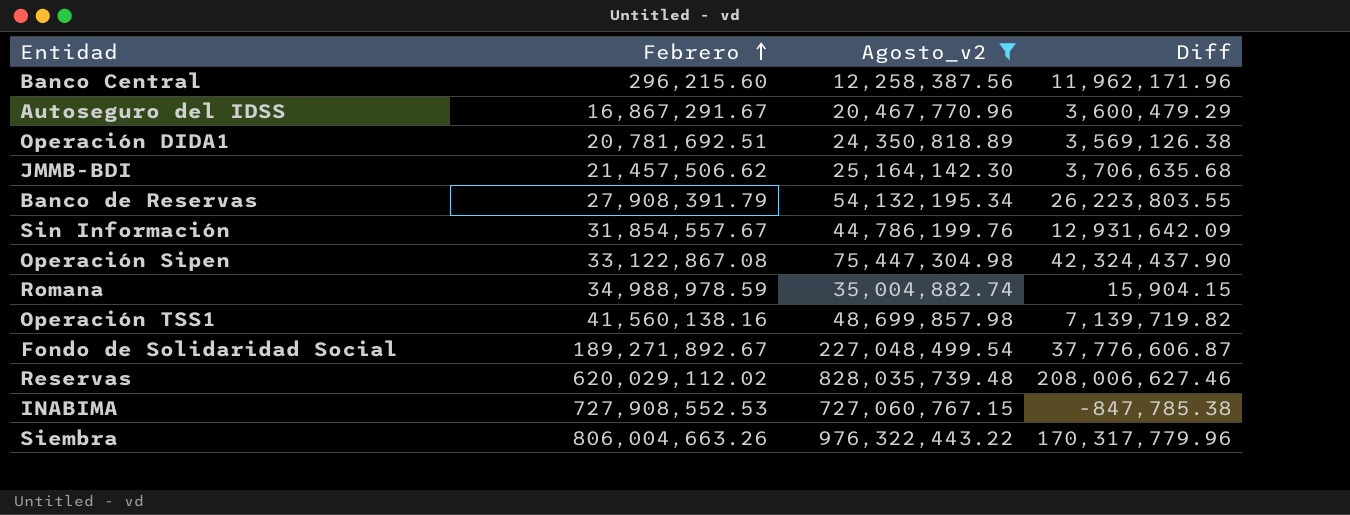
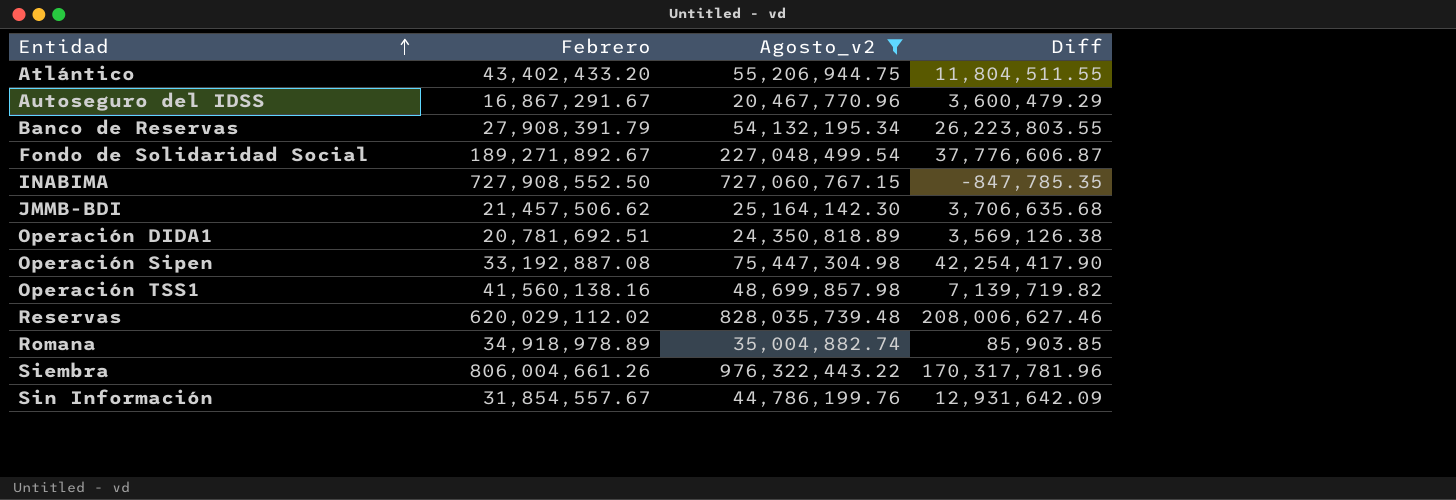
row order: Febrero ascending -> Entidad ascending
row Banco Central: 296,215.60 | 12,258,387.56 | 11,962,171.96 -> none
row Atlántico: none -> 43,402,433.20 | 55,206,944.75 | 11,804,511.55
INABIMA | Febrero: 727,908,552.53 -> 727,908,552.50
INABIMA | Diff: -847,785.38 -> -847,785.35
Operación Sipen | Febrero: 33,122,867.08 -> 33,192,887.08
Operación Sipen | Diff: 42,324,437.90 -> 42,254,417.90
Romana | Febrero: 34,988,978.59 -> 34,918,978.89
Romana | Diff: 15,904.15 -> 85,903.85
Siembra | Febrero: 806,004,663.26 -> 806,004,661.26
Siembra | Diff: 170,317,779.96 -> 170,317,781.96

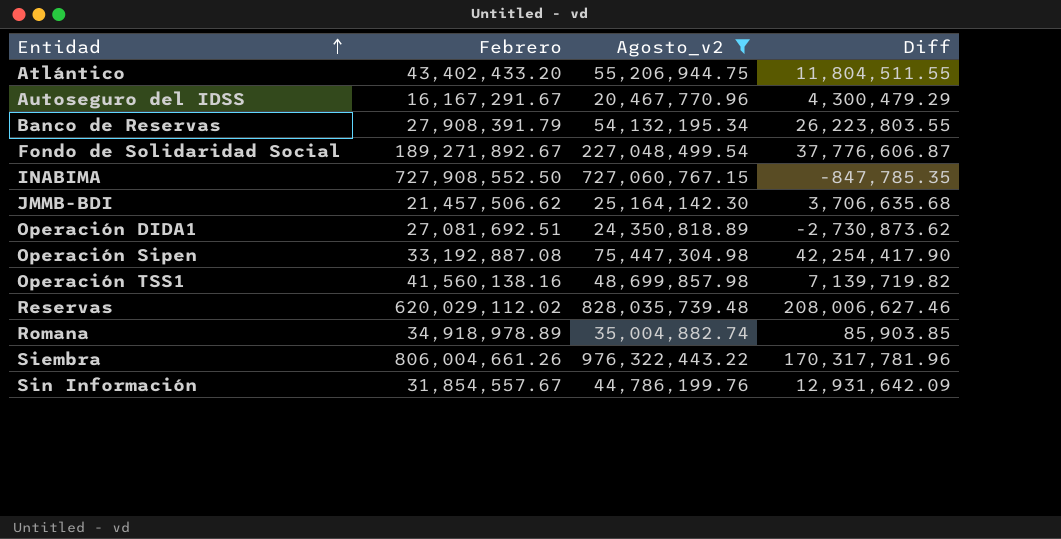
Autoseguro del IDSS | Febrero: 16,867,291.67 -> 16,167,291.67
Autoseguro del IDSS | Diff: 3,600,479.29 -> 4,300,479.29
Operación DIDA1 | Febrero: 20,781,692.51 -> 27,081,692.51
Operación DIDA1 | Diff: 3,569,126.38 -> -2,730,873.62

